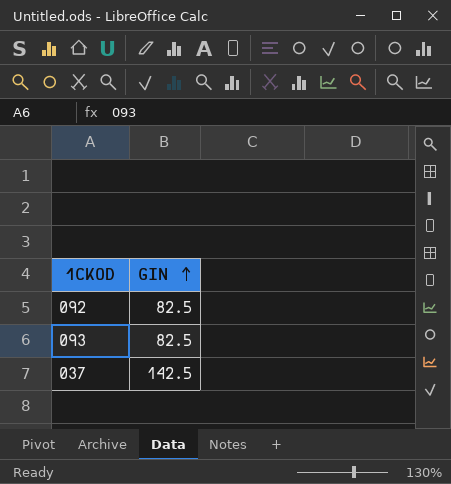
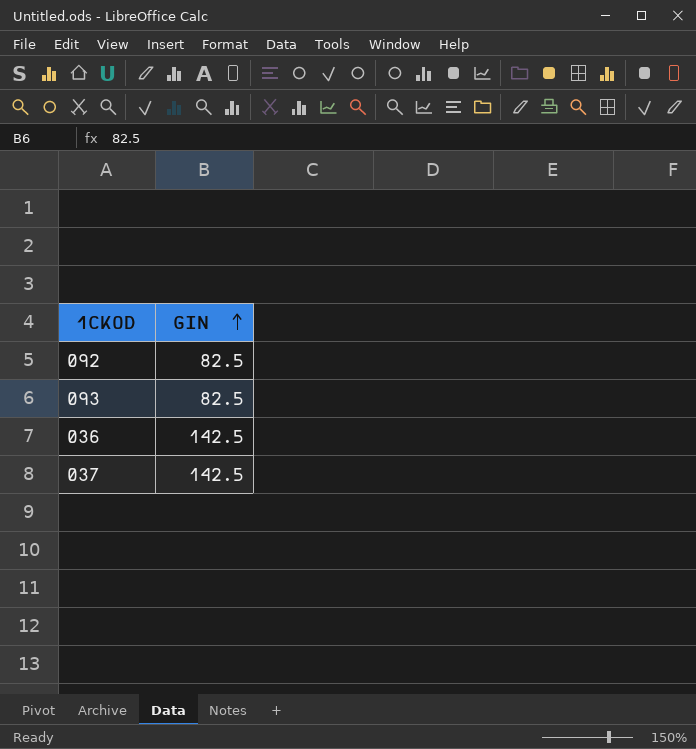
row 036: none -> 142.5

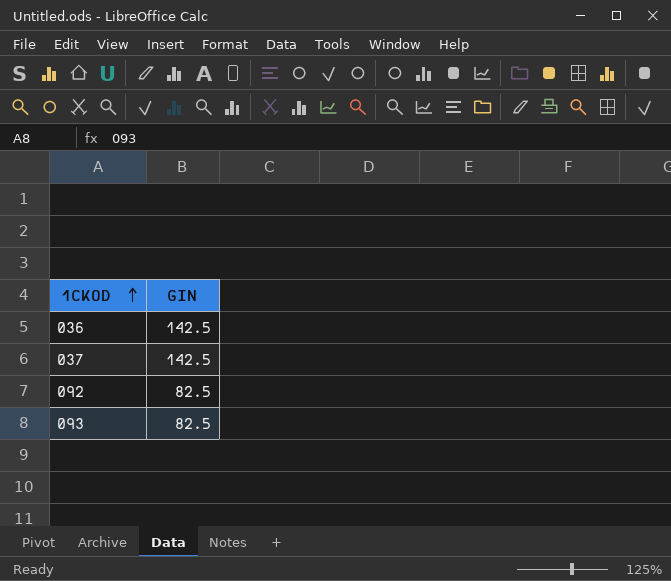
row order: GIN ascending -> 1CKOD ascending

